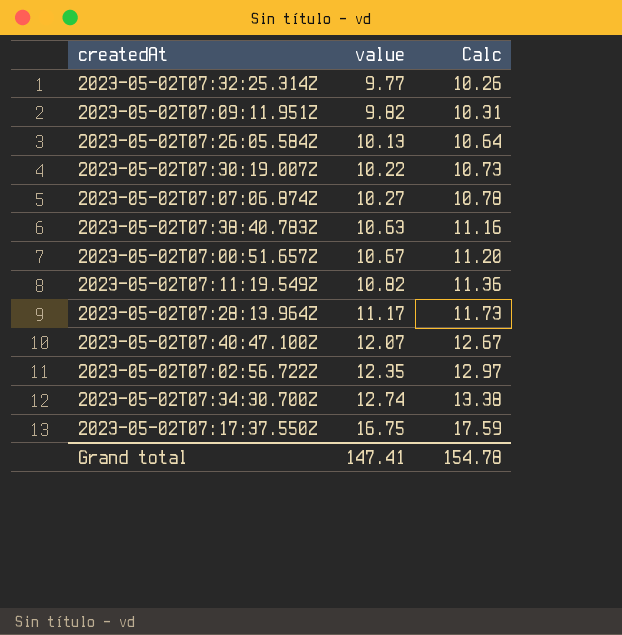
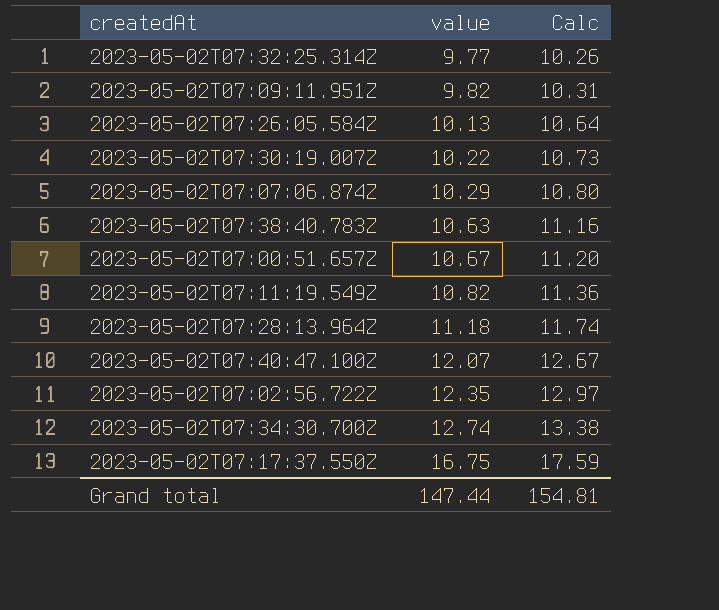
2023-05-02T07:07:06.874Z | value: 10.27 -> 10.29
2023-05-02T07:07:06.874Z | Calc: 10.78 -> 10.80
2023-05-02T07:28:13.964Z | value: 11.17 -> 11.18
2023-05-02T07:28:13.964Z | Calc: 11.73 -> 11.74
Grand total | value: 147.41 -> 147.44
Grand total | Calc: 154.78 -> 154.81

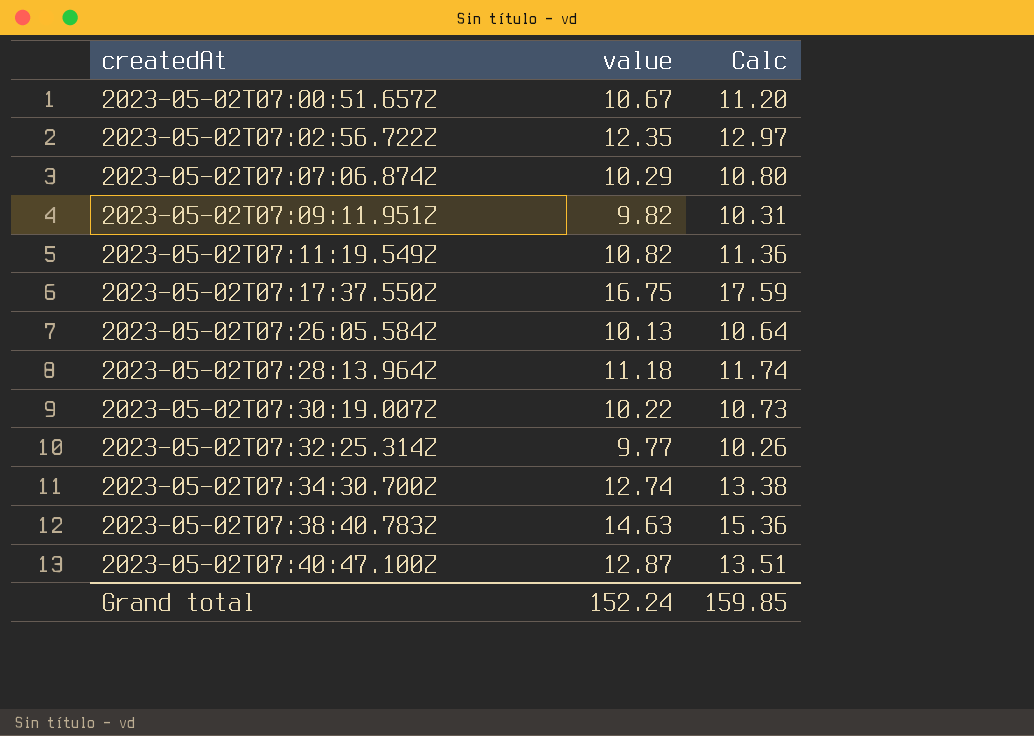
row order: value ascending -> createdAt ascending
2023-05-02T07:38:40.783Z | value: 10.63 -> 14.63
2023-05-02T07:38:40.783Z | Calc: 11.16 -> 15.36
2023-05-02T07:40:47.100Z | value: 12.07 -> 12.87
2023-05-02T07:40:47.100Z | Calc: 12.67 -> 13.51
Grand total | value: 147.44 -> 152.24
Grand total | Calc: 154.81 -> 159.85

